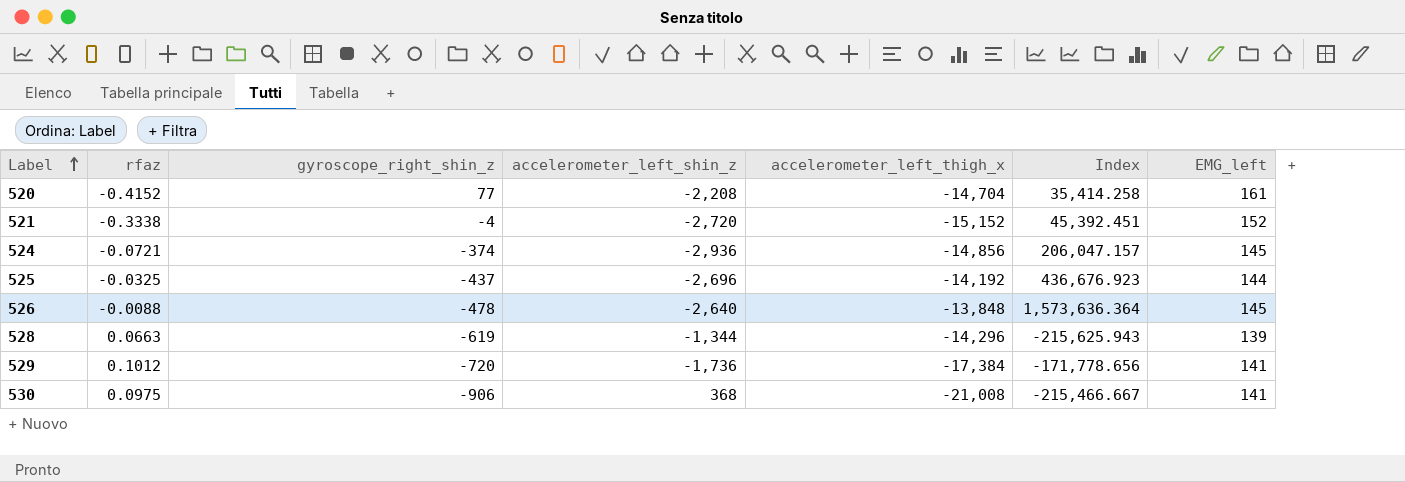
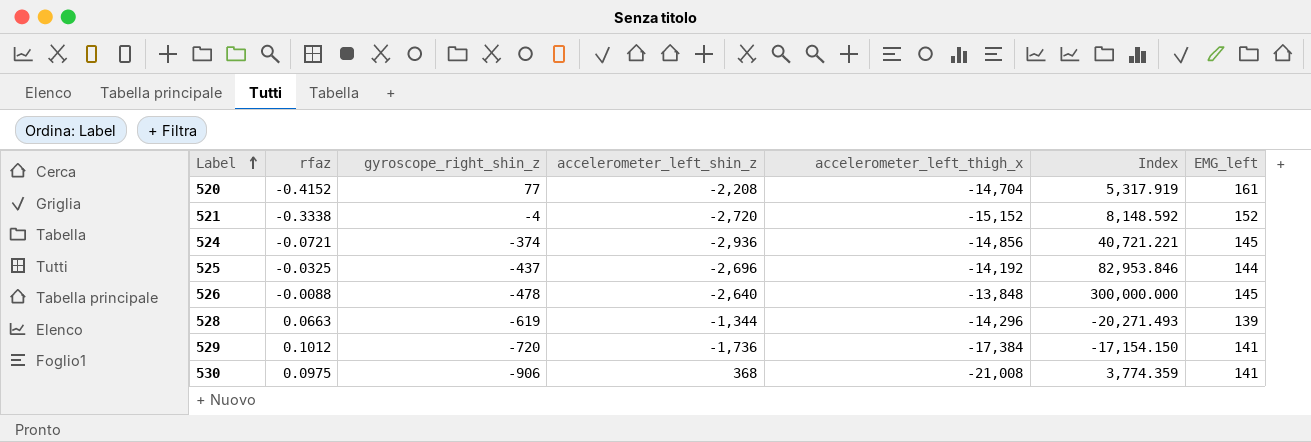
column Index | formula: [accelerometer_left_thigh_x] / [rfaz] -> [accelerometer_left_shin_z] / [rfaz]

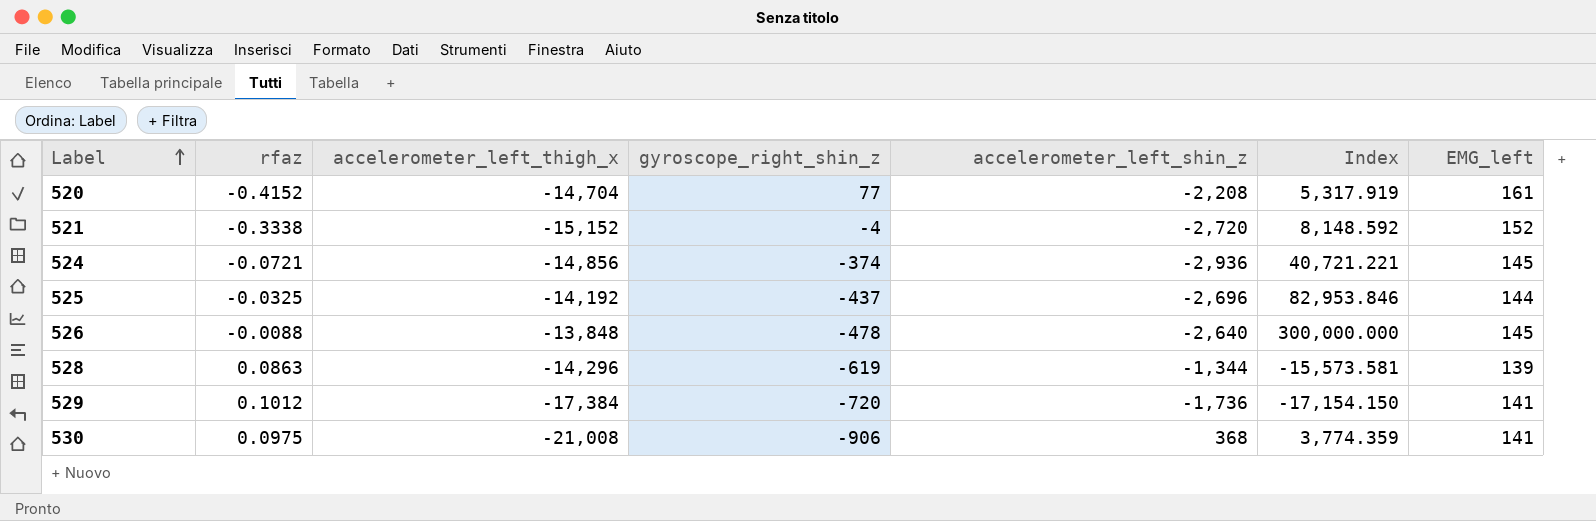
column accelerometer_left_thigh_x | position: 5 -> 3
528 | rfaz: 0.0663 -> 0.0863
528 | Index: -20,271.493 -> -15,573.581

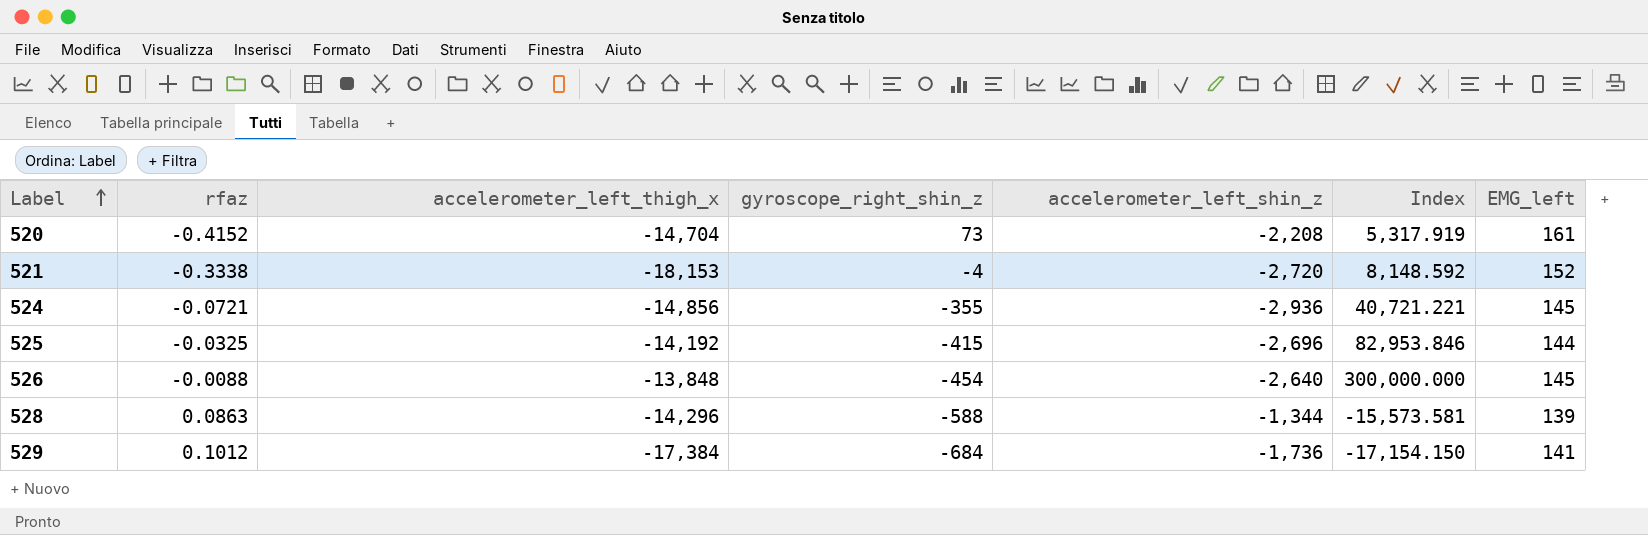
row 530: 0.0975 | -21,008 | -906 | 368 | 3,774.359 | 141 -> none
520 | gyroscope_right_shin_z: 77 -> 73
521 | accelerometer_left_thigh_x: -15,152 -> -18,153
524 | gyroscope_right_shin_z: -374 -> -355
525 | gyroscope_right_shin_z: -437 -> -415
526 | gyroscope_right_shin_z: -478 -> -454
528 | gyroscope_right_shin_z: -619 -> -588
529 | gyroscope_right_shin_z: -720 -> -684

